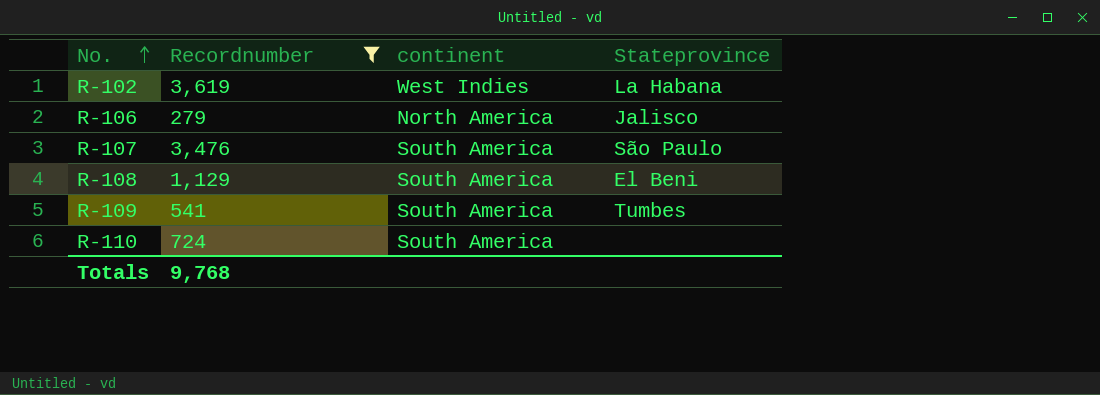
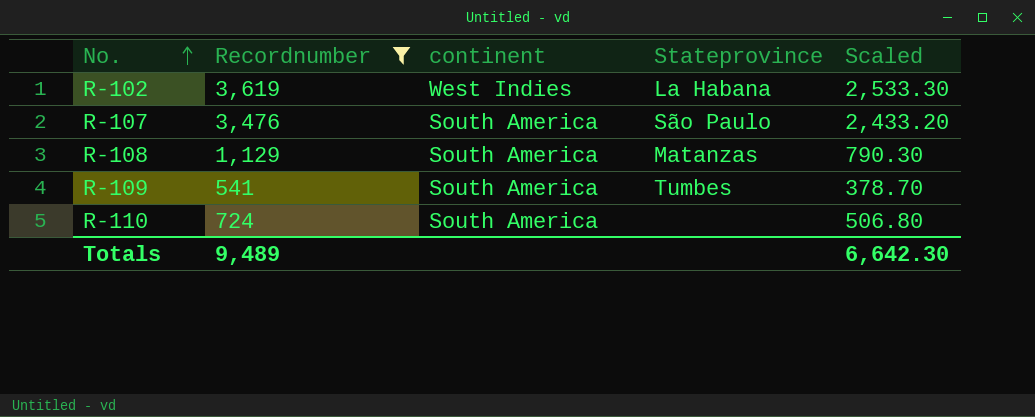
column Scaled | formula: none -> [Recordnumber] * 0.7
row R-106: 279 | North America | Jalisco -> none
R-108 | Stateprovince: El Beni -> Matanzas
Totals | Recordnumber: 9,768 -> 9,489

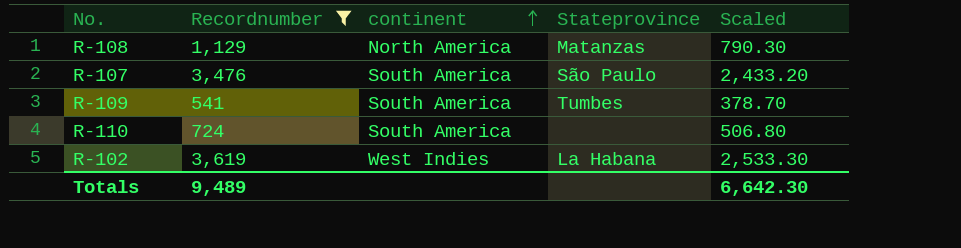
row order: No. ascending -> continent ascending
R-108 | continent: South America -> North America

